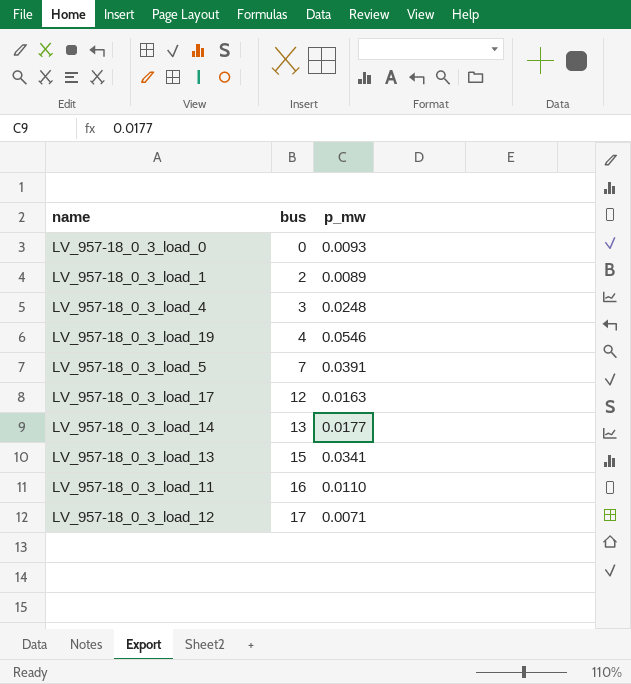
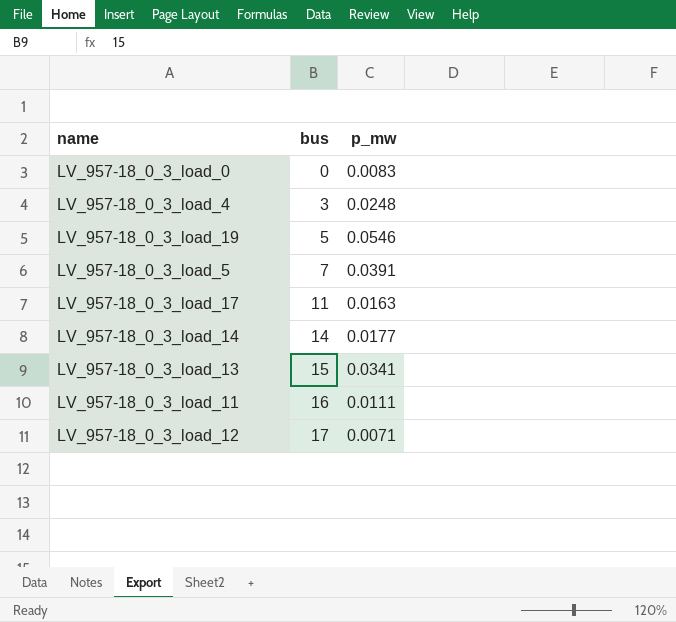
row LV_957-18_0_3_load_1: 2 | 0.0089 -> none
LV_957-18_0_3_load_0 | p_mw: 0.0093 -> 0.0083
LV_957-18_0_3_load_19 | bus: 4 -> 5
LV_957-18_0_3_load_17 | bus: 12 -> 11
LV_957-18_0_3_load_14 | bus: 13 -> 14
LV_957-18_0_3_load_11 | p_mw: 0.0110 -> 0.0111

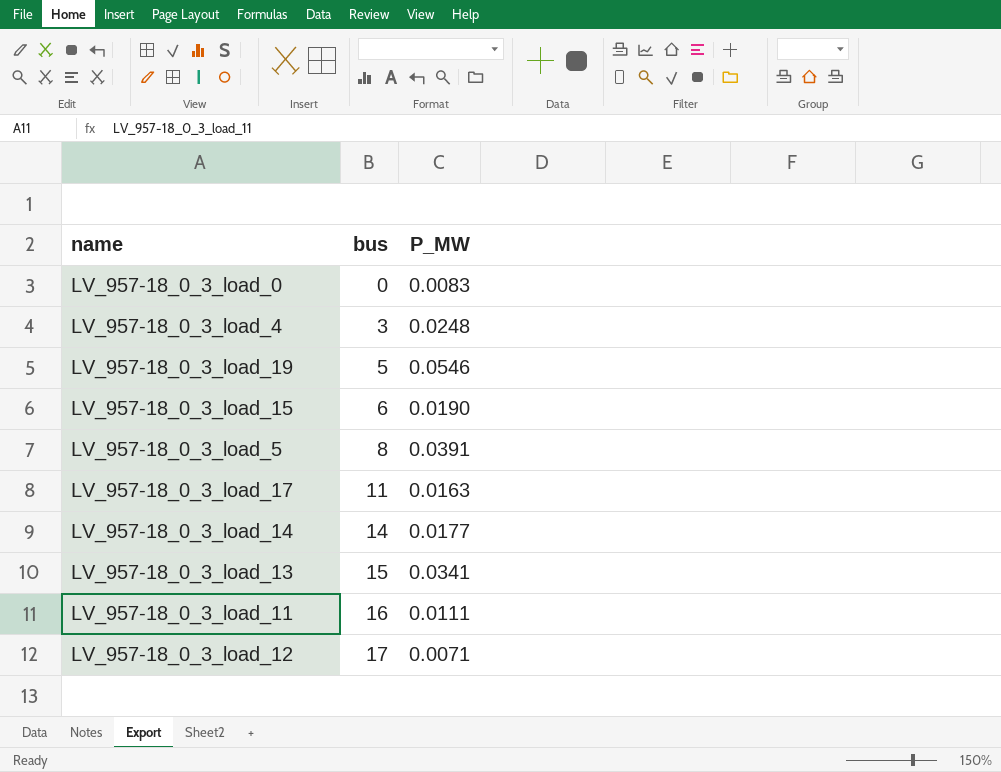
column name: p_mw -> P_MW
row LV_957-18_0_3_load_15: none -> 6 | 0.0190
LV_957-18_0_3_load_5 | bus: 7 -> 8

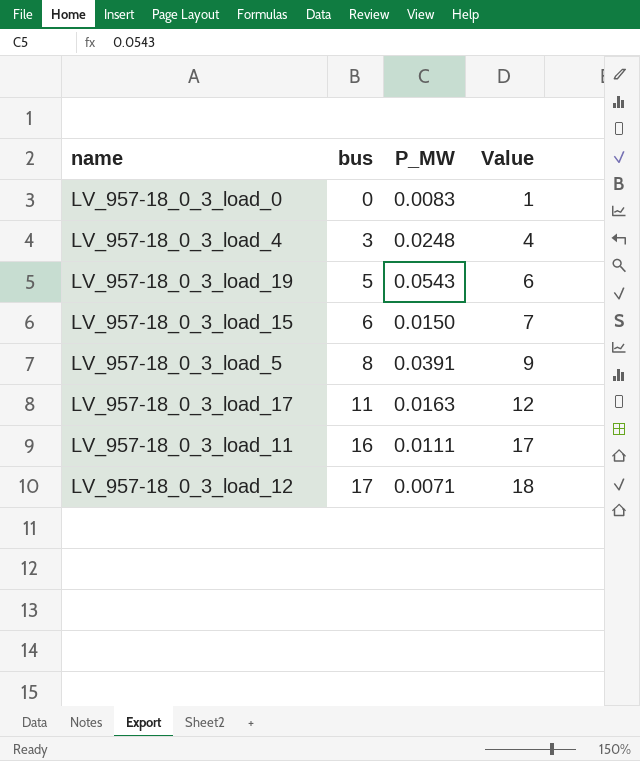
column Value | formula: none -> [bus] + 1
row LV_957-18_0_3_load_14: 14 | 0.0177 -> none
row LV_957-18_0_3_load_13: 15 | 0.0341 -> none
LV_957-18_0_3_load_19 | P_MW: 0.0546 -> 0.0543
LV_957-18_0_3_load_15 | P_MW: 0.0190 -> 0.0150

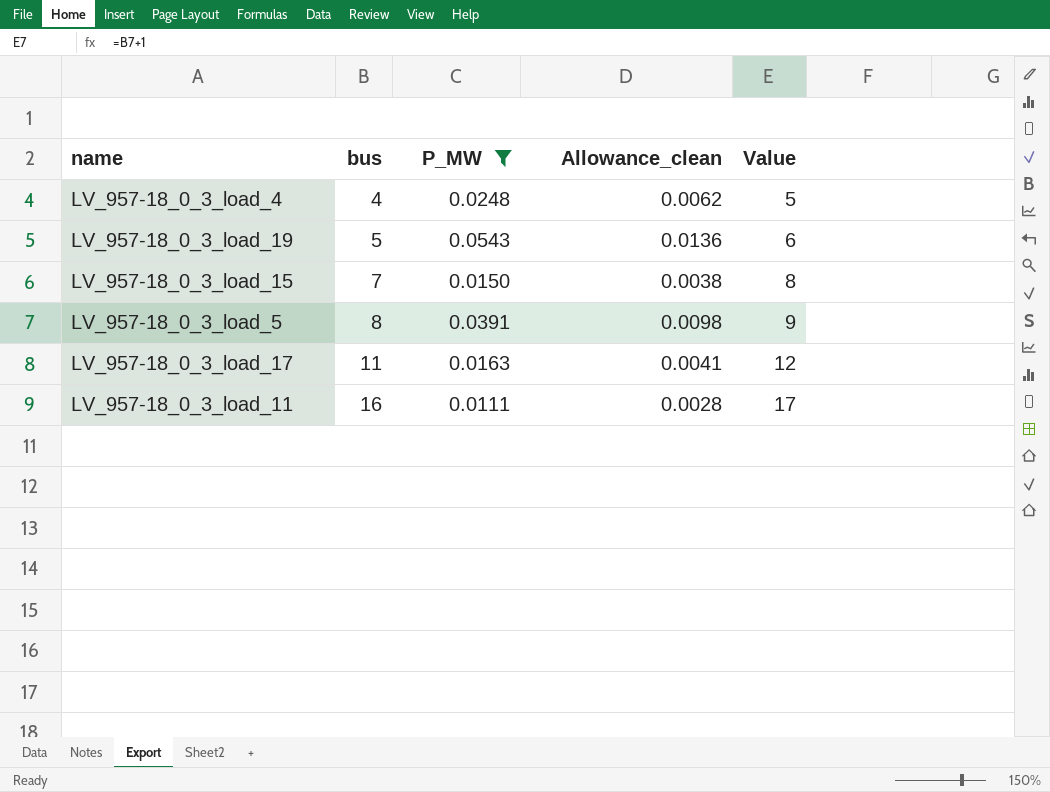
filter: none -> P_MW >= 0.0111
column Allowance_clean | formula: none -> [P_MW] * 0.25
LV_957-18_0_3_load_4 | bus: 3 -> 4
LV_957-18_0_3_load_4 | Value: 4 -> 5
LV_957-18_0_3_load_15 | bus: 6 -> 7
LV_957-18_0_3_load_15 | Value: 7 -> 8

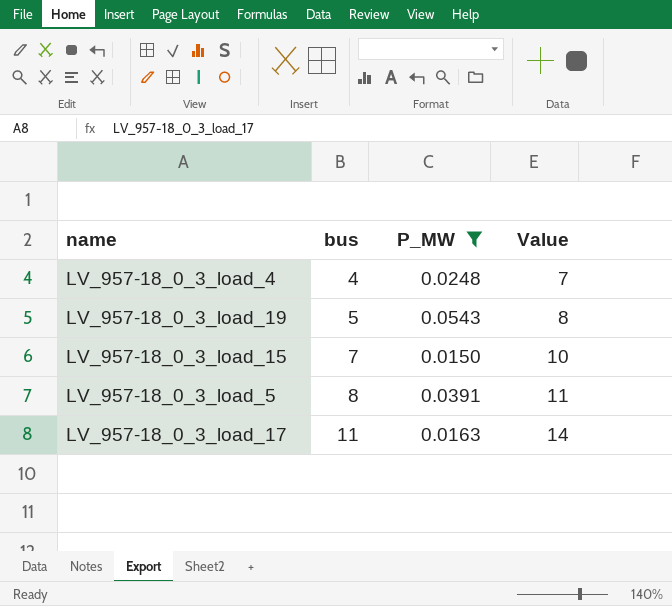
column Allowance_clean | formula: [P_MW] * 0.25 -> none
column Value | formula: [bus] + 1 -> [bus] + 3
row LV_957-18_0_3_load_11: 16 | 0.0111 | 0.0028 | 17 -> none

